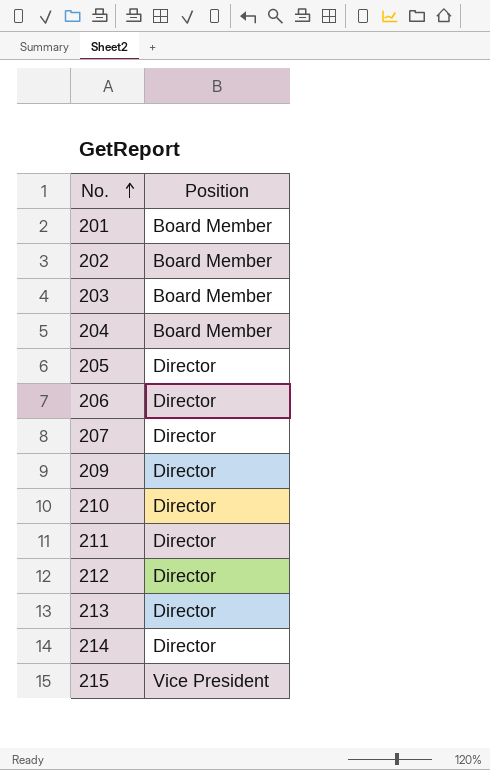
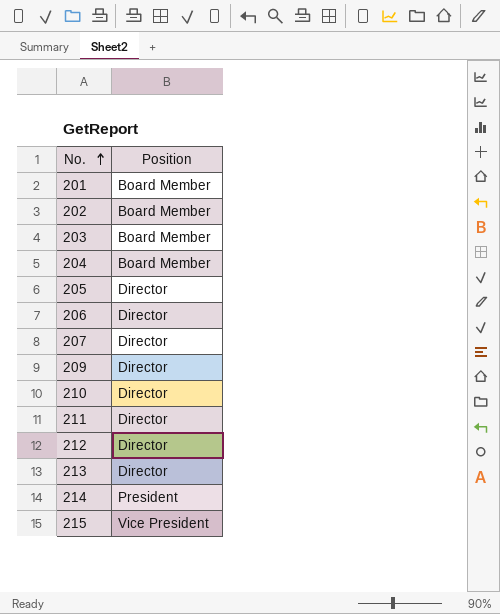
214 | Position: Director -> President

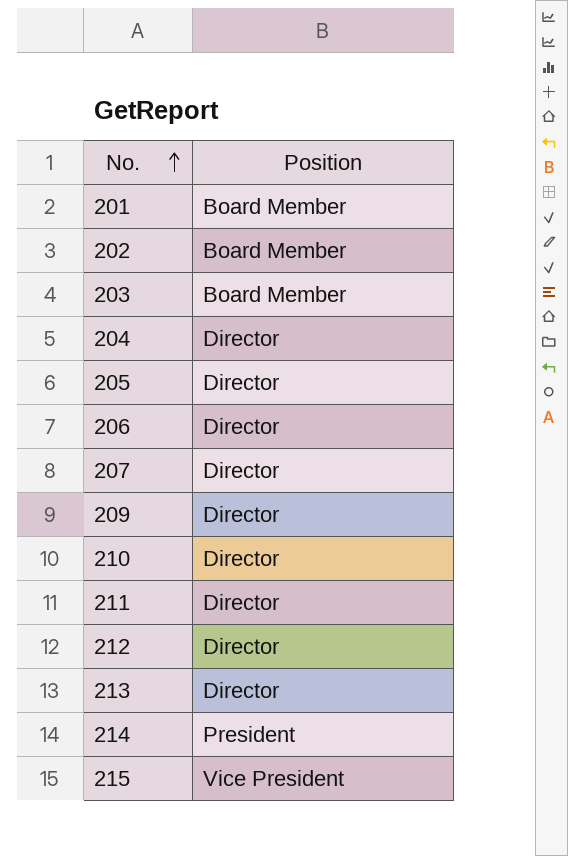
204 | Position: Board Member -> Director

